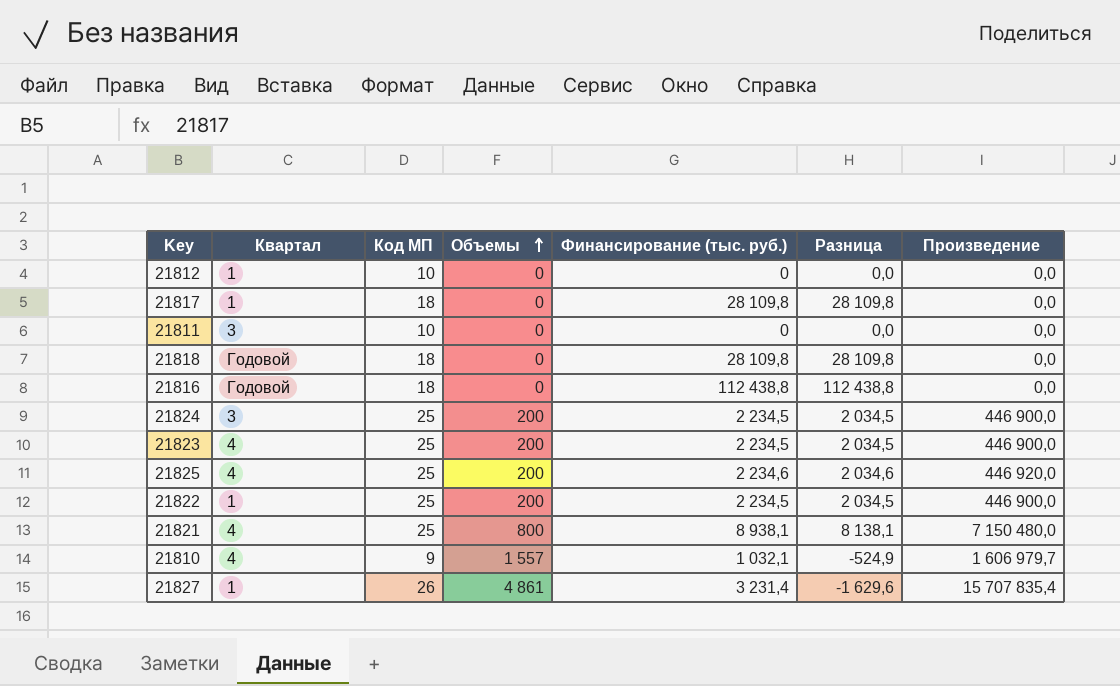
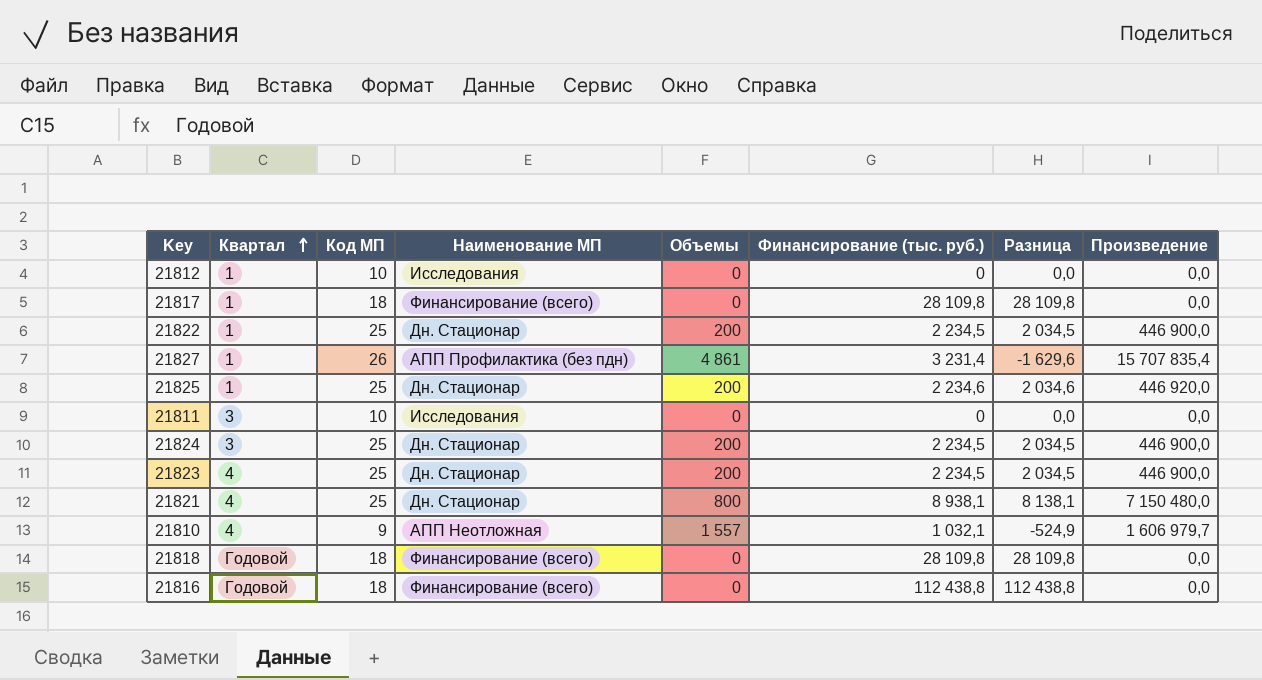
row order: Объемы ascending -> Квартал ascending
column Наименование МП | position: none -> 4
21825 | Квартал: 4 -> 1

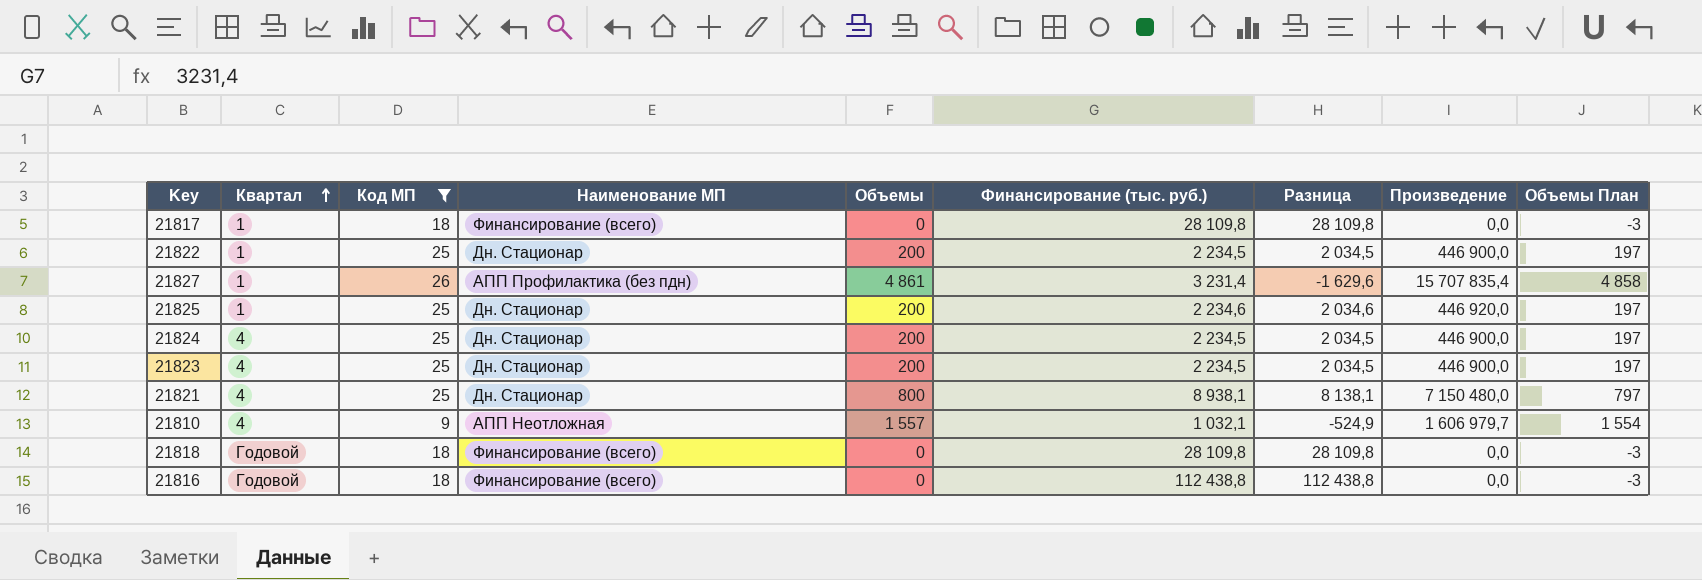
filter: none -> Код МП != 10
column Объемы План | formula: none -> [Объемы] - 3
21824 | Квартал: 3 -> 4

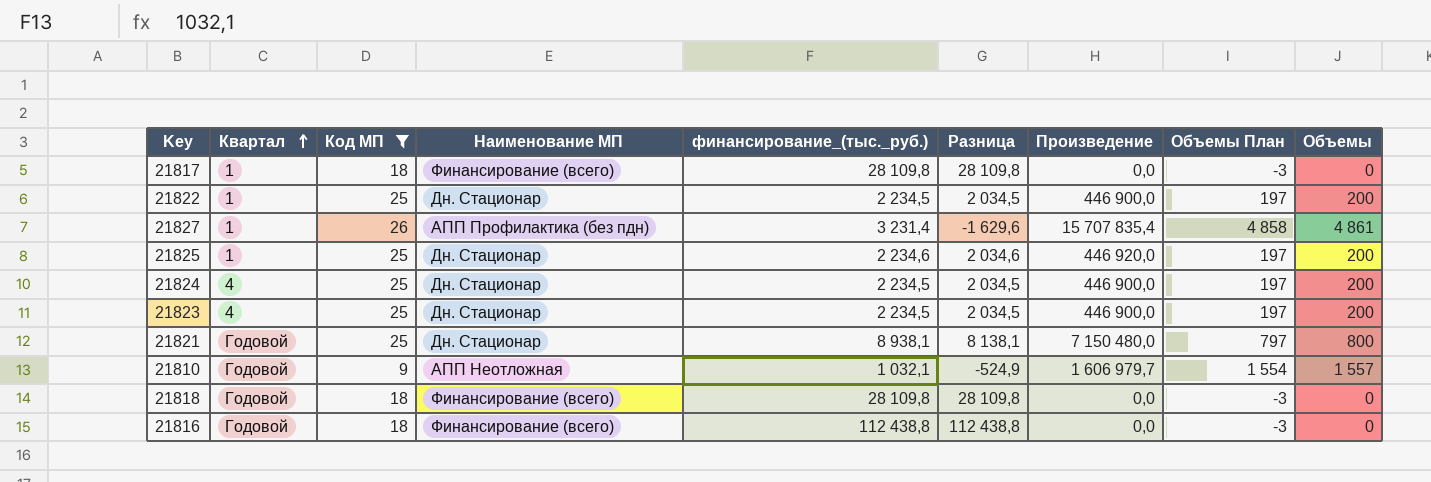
column name: Финансирование (тыс. руб.) -> финансирование_(тыс._руб.)
column Объемы | position: 5 -> 9
21821 | Квартал: 4 -> Годовой
21810 | Квартал: 4 -> Годовой

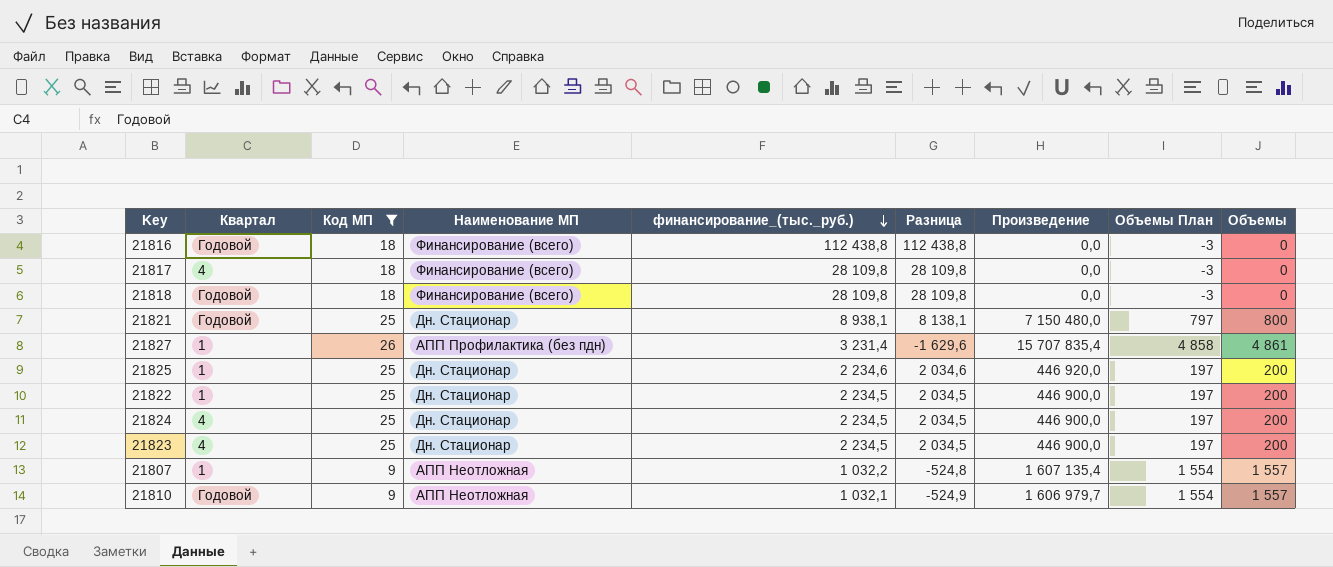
row order: Квартал ascending -> финансирование_(тыс._руб.) descending
21817 | Квартал: 1 -> 4
row 21807: none -> 1 | 9 | АПП Неотложная | 1 032,2 | -524,8 | 1 607 135,4 | 1 554 | 1 557

